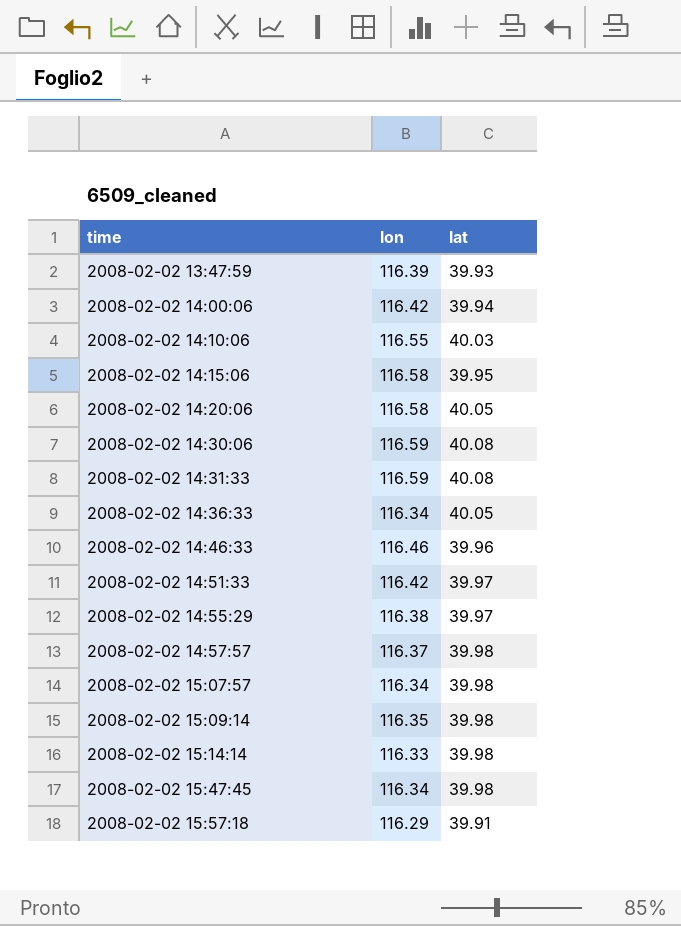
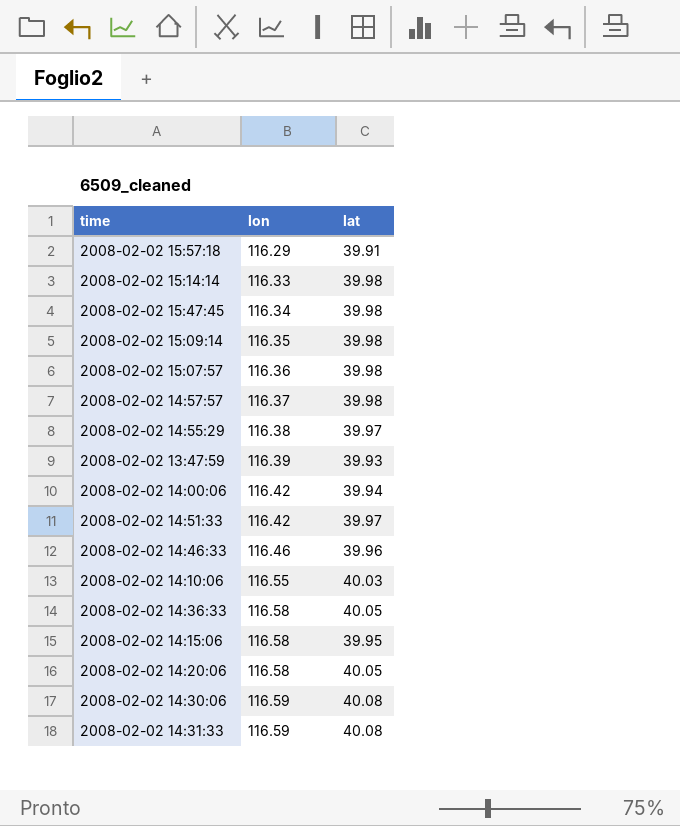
row order: time ascending -> lon ascending
2008-02-02 15:07:57 | lon: 116.34 -> 116.36
2008-02-02 14:36:33 | lon: 116.34 -> 116.58

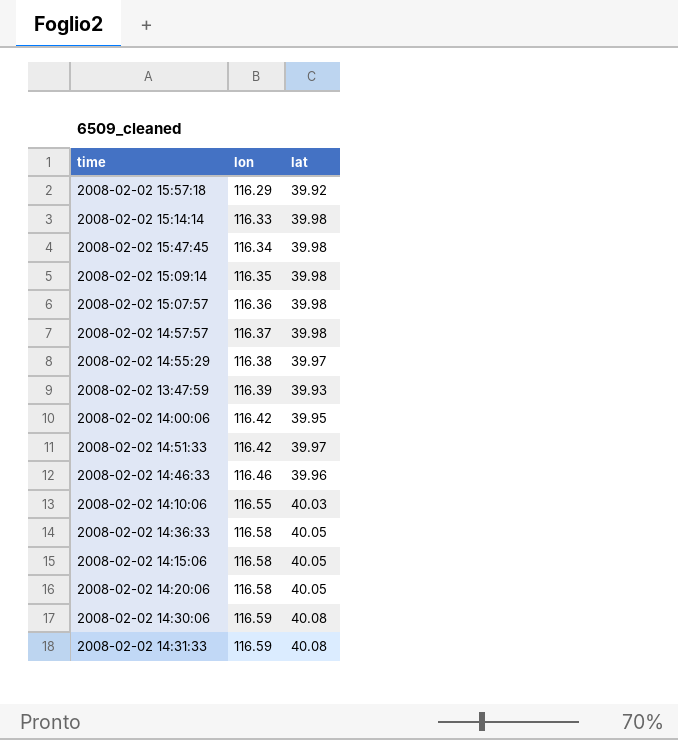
2008-02-02 15:57:18 | lat: 39.91 -> 39.92
2008-02-02 14:00:06 | lat: 39.94 -> 39.95
2008-02-02 14:15:06 | lat: 39.95 -> 40.05

